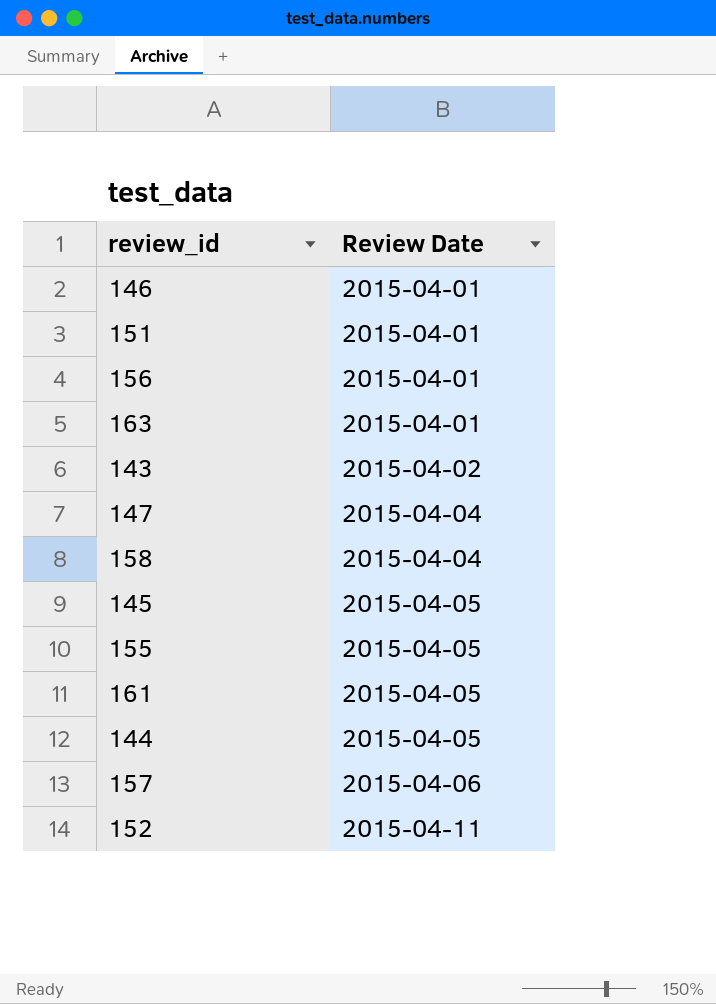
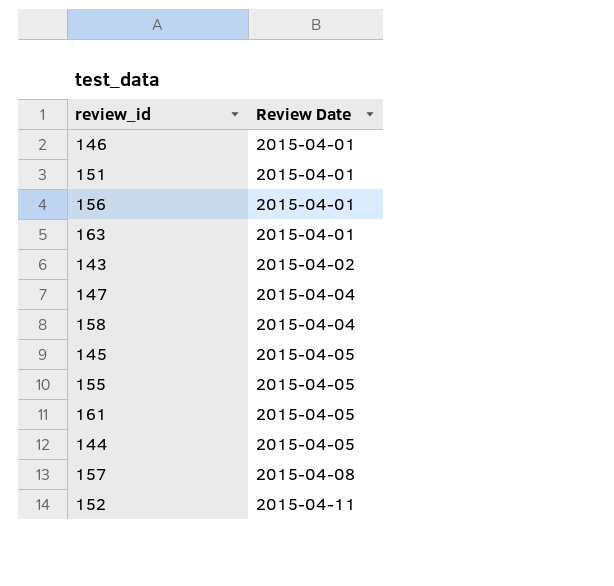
157 | Review Date: 2015-04-06 -> 2015-04-08

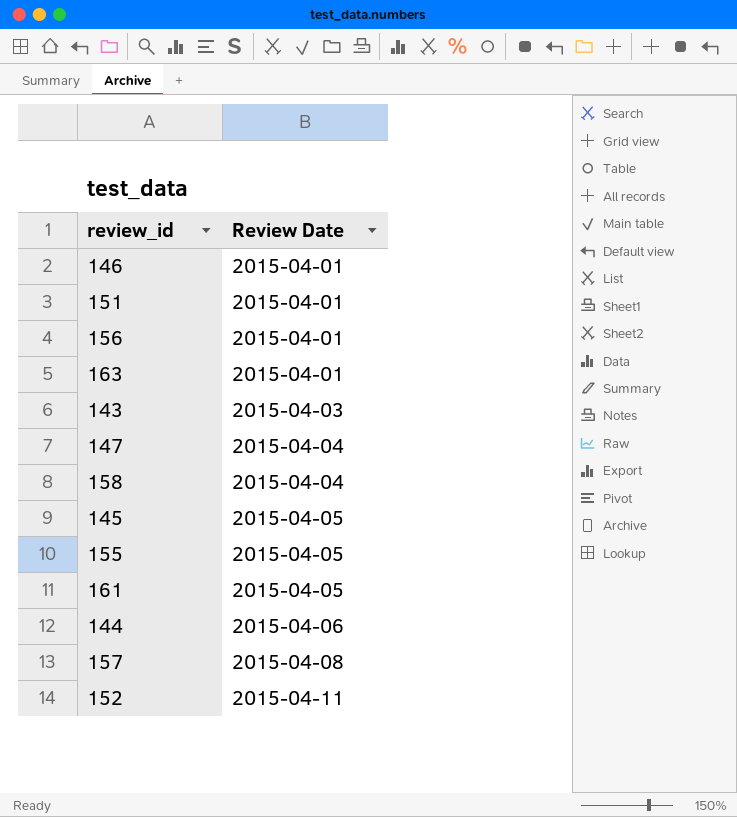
143 | Review Date: 2015-04-02 -> 2015-04-03
144 | Review Date: 2015-04-05 -> 2015-04-06

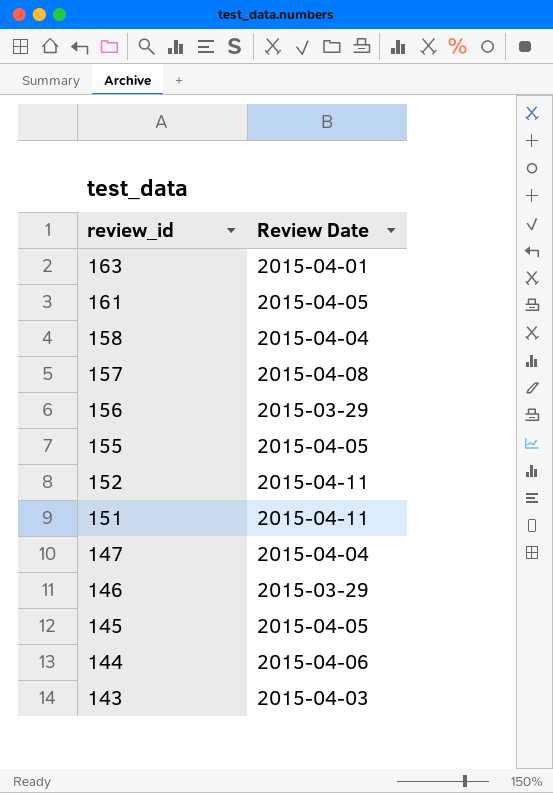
row order: Review Date ascending -> review_id descending
156 | Review Date: 2015-04-01 -> 2015-03-29
151 | Review Date: 2015-04-01 -> 2015-04-11
146 | Review Date: 2015-04-01 -> 2015-03-29

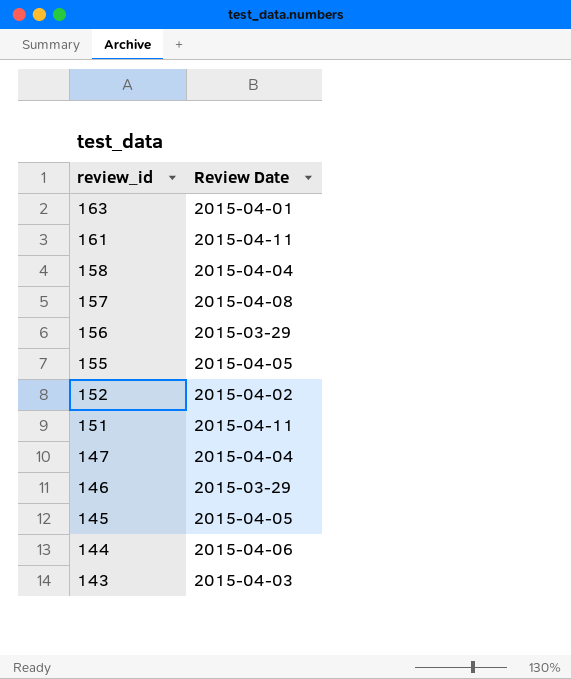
161 | Review Date: 2015-04-05 -> 2015-04-11
152 | Review Date: 2015-04-11 -> 2015-04-02

